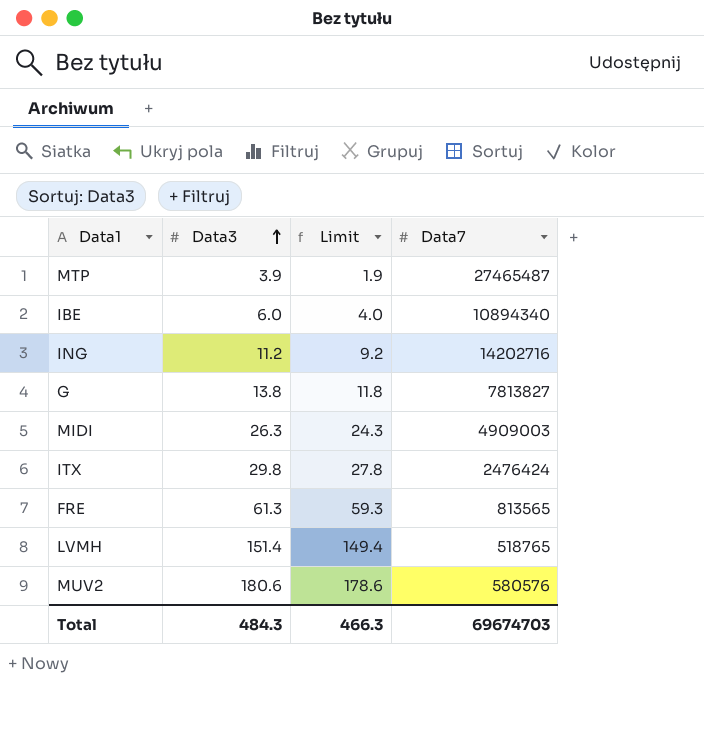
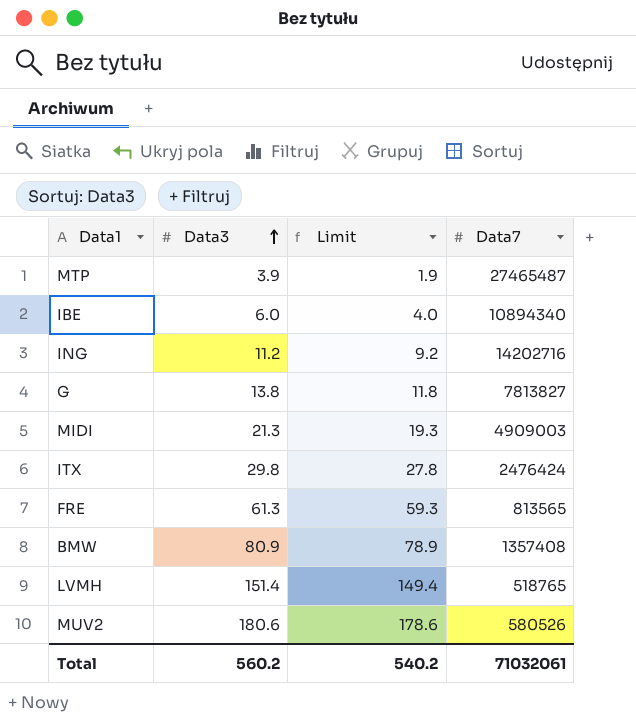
MIDI | Data3: 26.3 -> 21.3
MIDI | Limit: 24.3 -> 19.3
row BMW: none -> 80.9 | 78.9 | 1357408
MUV2 | Data7: 580576 -> 580526
Total | Data3: 484.3 -> 560.2
Total | Limit: 466.3 -> 540.2
Total | Data7: 69674703 -> 71032061

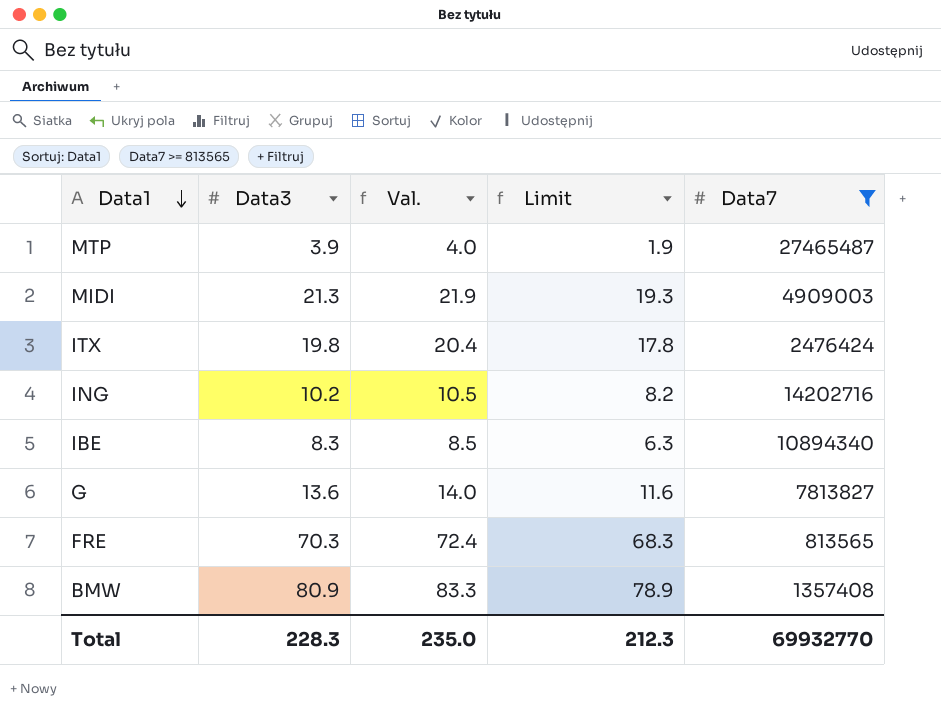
filter: none -> Data7 >= 813565
row order: Data3 ascending -> Data1 descending
column Val. | formula: none -> [Data3] * 1.03
ITX | Data3: 29.8 -> 19.8
ITX | Limit: 27.8 -> 17.8
ING | Data3: 11.2 -> 10.2
ING | Limit: 9.2 -> 8.2
IBE | Data3: 6.0 -> 8.3
IBE | Limit: 4.0 -> 6.3
G | Data3: 13.8 -> 13.6
G | Limit: 11.8 -> 11.6
FRE | Data3: 61.3 -> 70.3
FRE | Limit: 59.3 -> 68.3
Total | Data3: 560.2 -> 228.3
Total | Limit: 540.2 -> 212.3
Total | Data7: 71032061 -> 69932770

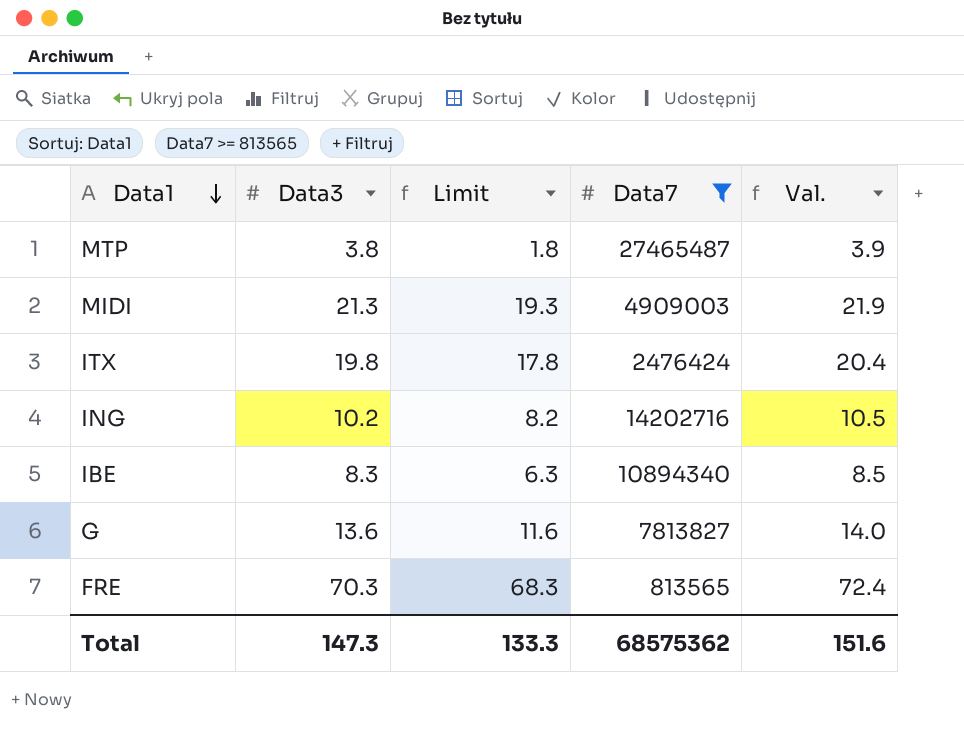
column Val. | position: 3 -> 5
row BMW: 80.9 | 83.3 | 78.9 | 1357408 -> none
MTP | Data3: 3.9 -> 3.8
MTP | Limit: 1.9 -> 1.8
MTP | Val.: 4.0 -> 3.9
Total | Data3: 228.3 -> 147.3
Total | Limit: 212.3 -> 133.3
Total | Data7: 69932770 -> 68575362
Total | Val.: 235.0 -> 151.6

